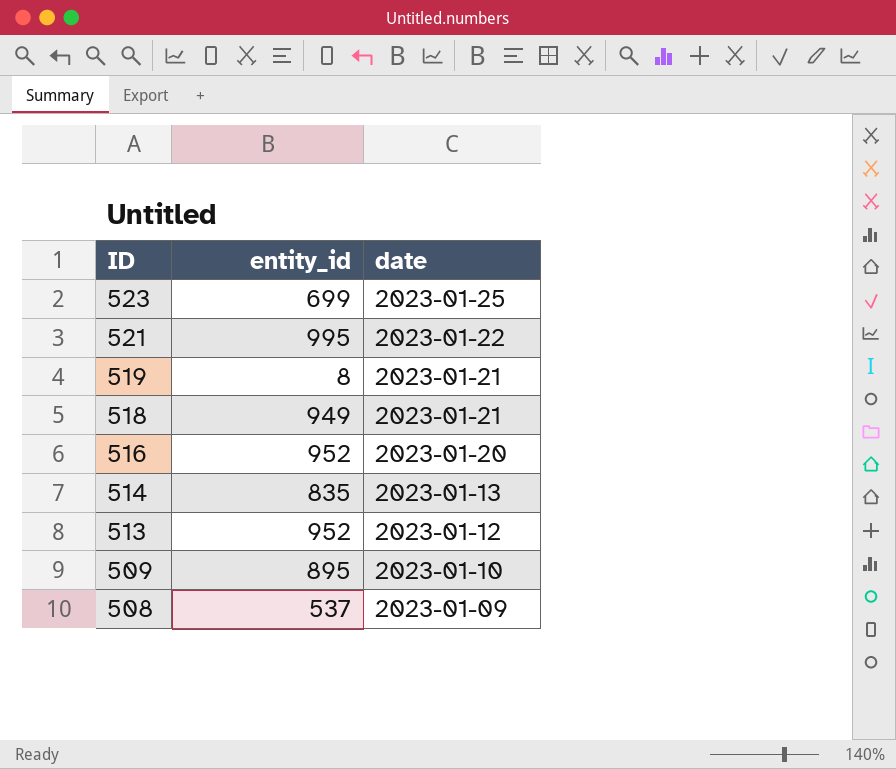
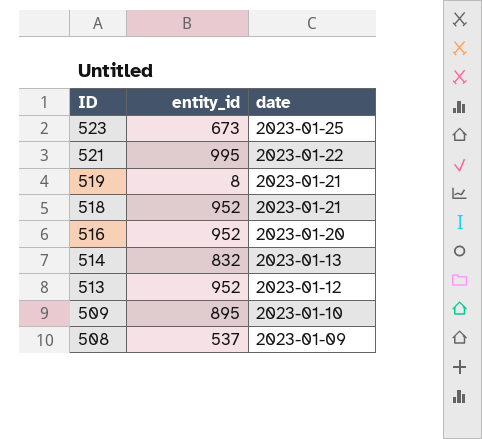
523 | entity_id: 699 -> 673
518 | entity_id: 949 -> 952
514 | entity_id: 835 -> 832

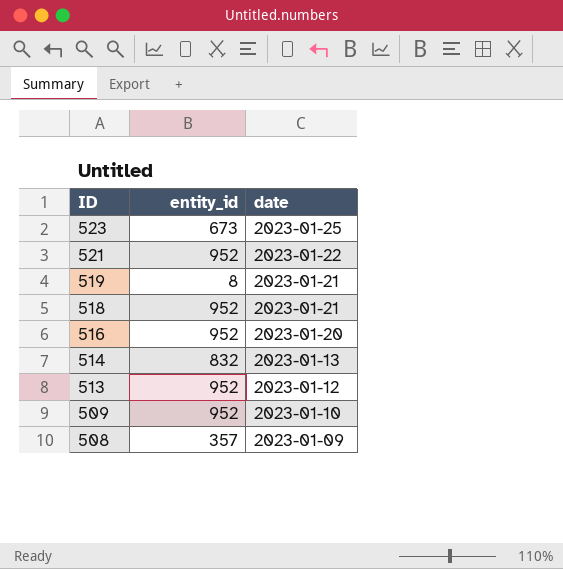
521 | entity_id: 995 -> 952
509 | entity_id: 895 -> 952
508 | entity_id: 537 -> 357

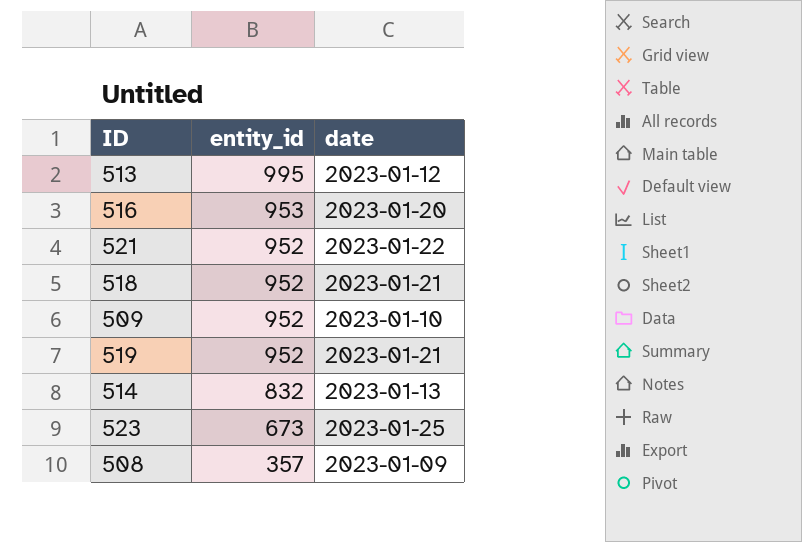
row order: ID descending -> entity_id descending
513 | entity_id: 952 -> 995
516 | entity_id: 952 -> 953
519 | entity_id: 8 -> 952

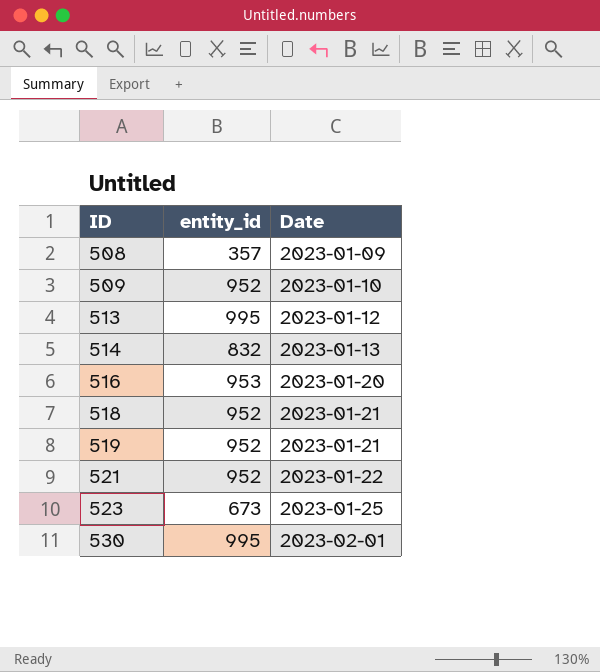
row order: entity_id descending -> ID ascending
column name: date -> Date
row 530: none -> 995 | 2023-02-01

